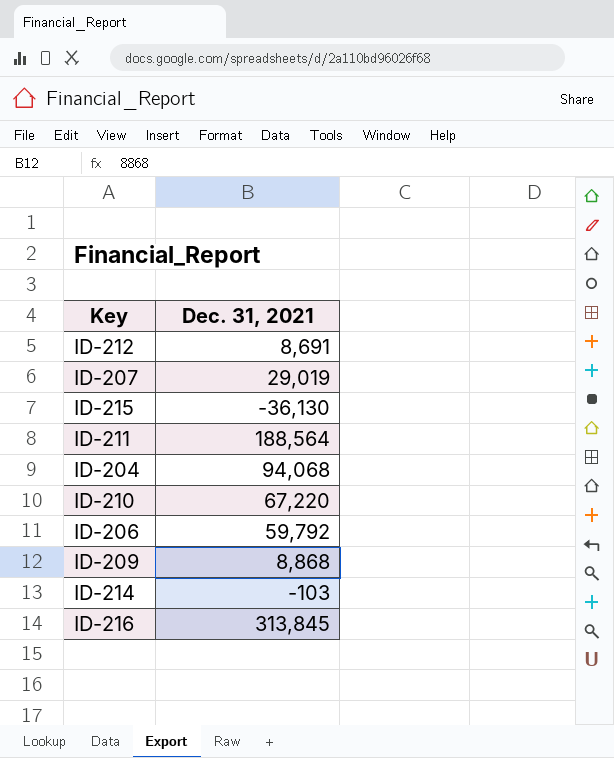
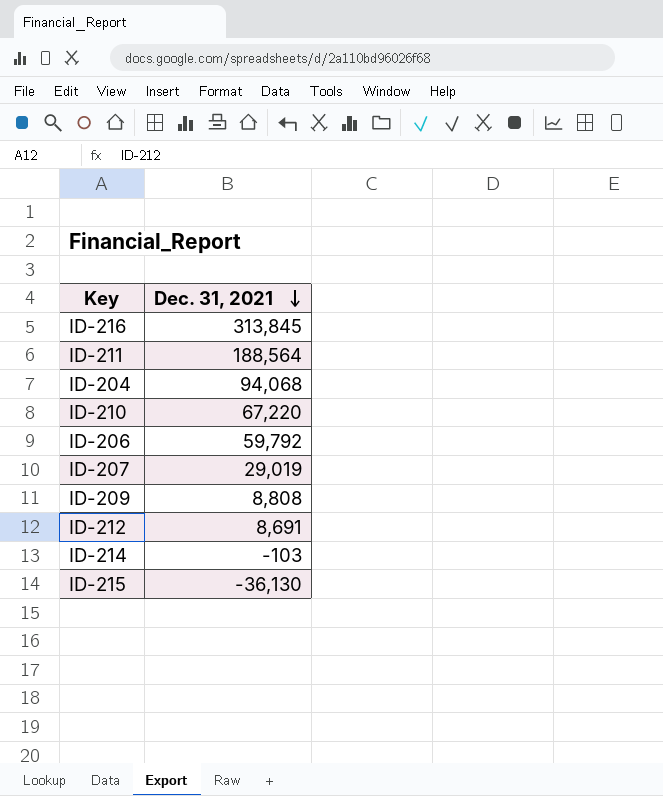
row order: none -> Dec. 31, 2021 descending
ID-209 | Dec. 31, 2021: 8,868 -> 8,808

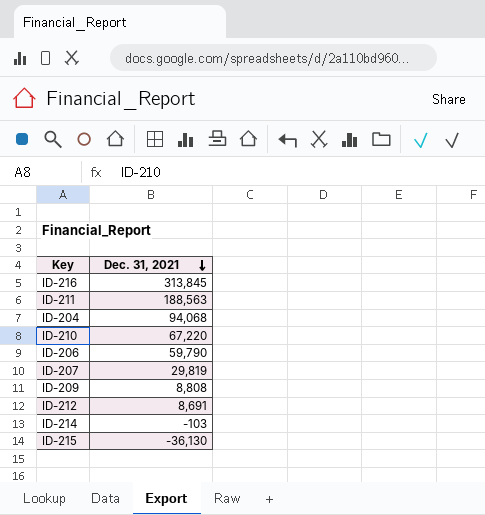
ID-211 | Dec. 31, 2021: 188,564 -> 188,563
ID-206 | Dec. 31, 2021: 59,792 -> 59,790
ID-207 | Dec. 31, 2021: 29,019 -> 29,819

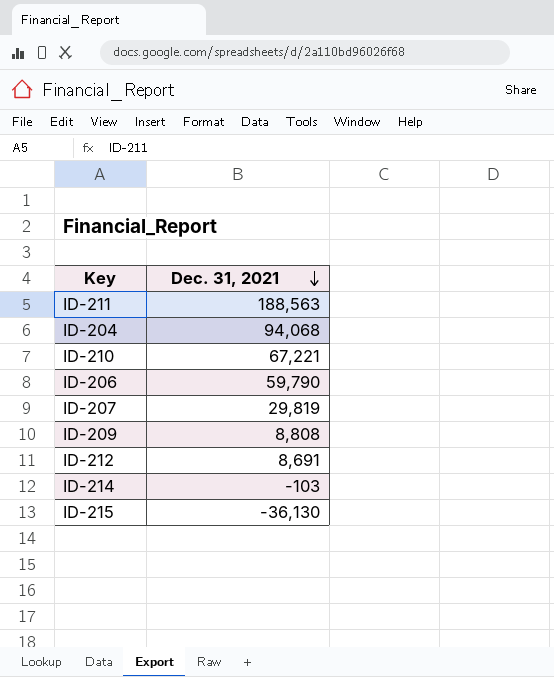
row ID-216: 313,845 -> none
ID-210 | Dec. 31, 2021: 67,220 -> 67,221

